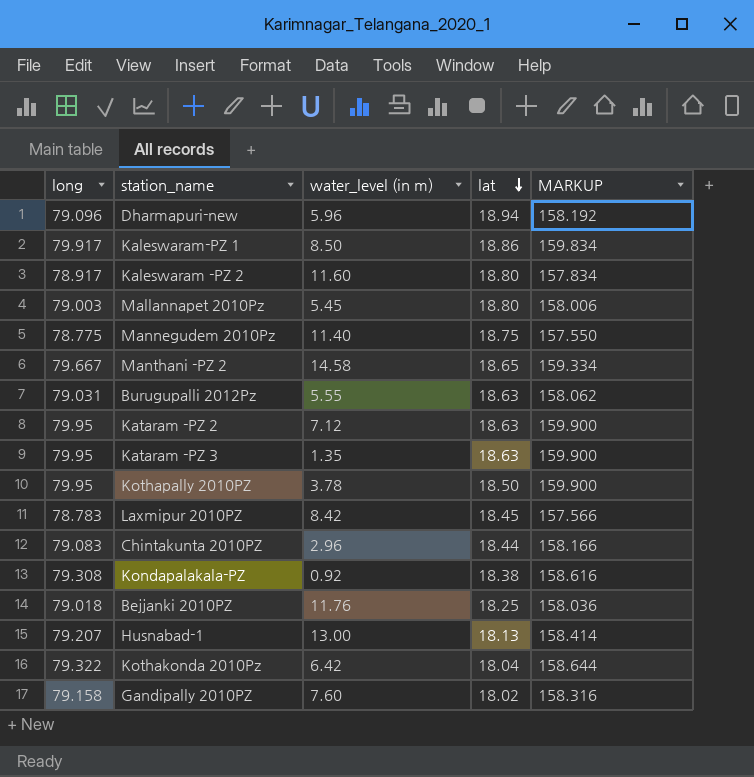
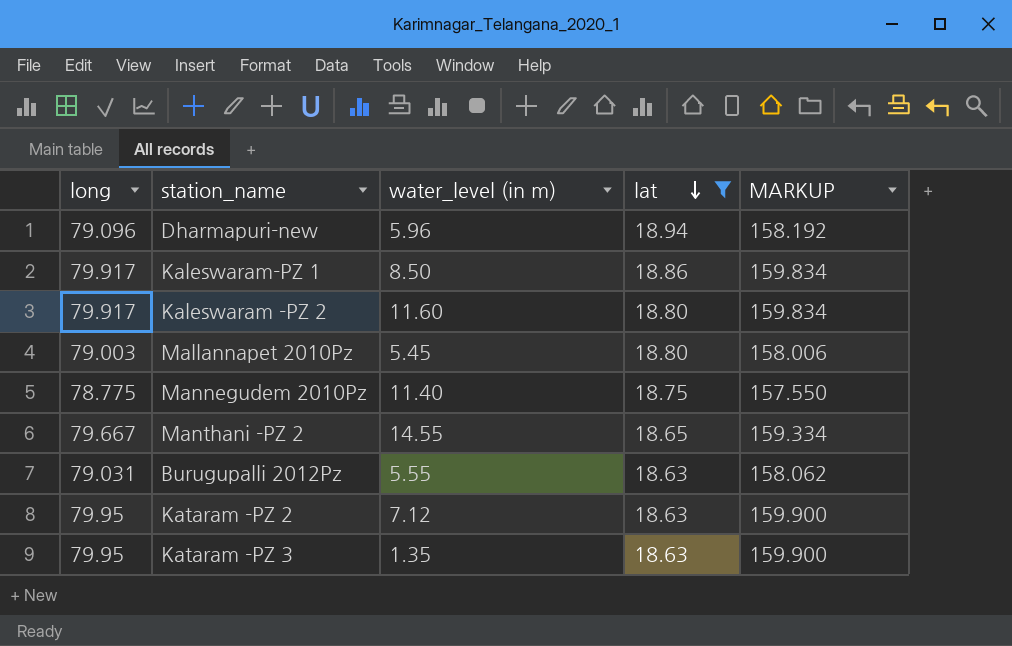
filter: none -> lat >= 18.63
Kaleswaram -PZ 2 | long: 78.917 -> 79.917
Kaleswaram -PZ 2 | MARKUP: 157.834 -> 159.834
Manthani -PZ 2 | water_level (in m): 14.58 -> 14.55

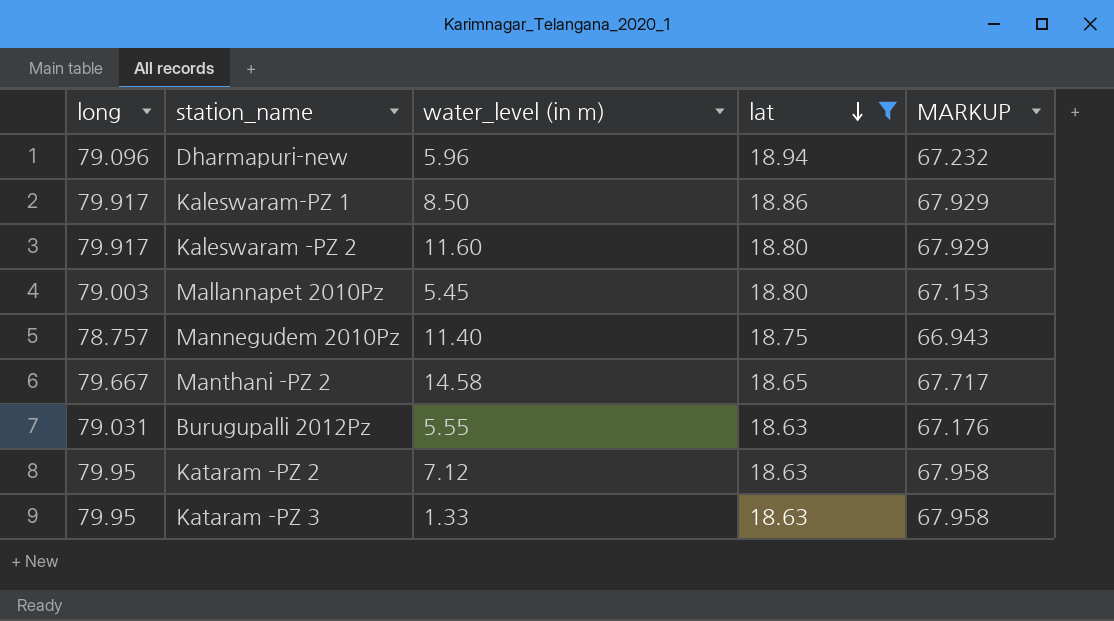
column MARKUP | formula: [long] * 2 -> [long] * 0.85
Mannegudem 2010Pz | long: 78.775 -> 78.757
Manthani -PZ 2 | water_level (in m): 14.55 -> 14.58
Kataram -PZ 3 | water_level (in m): 1.35 -> 1.33

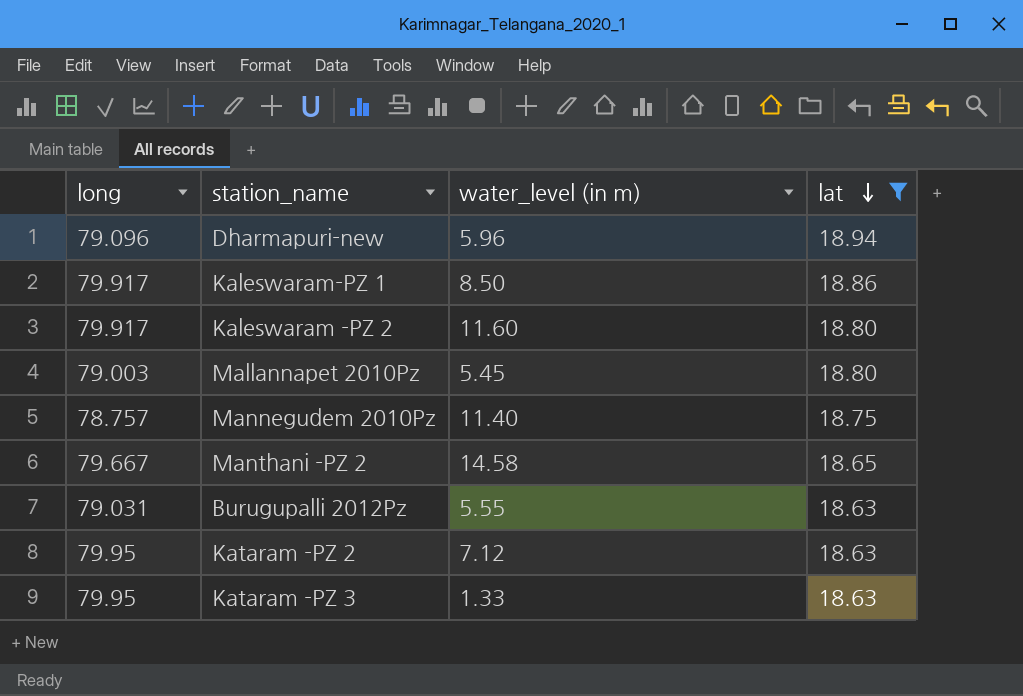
column MARKUP | formula: [long] * 0.85 -> none

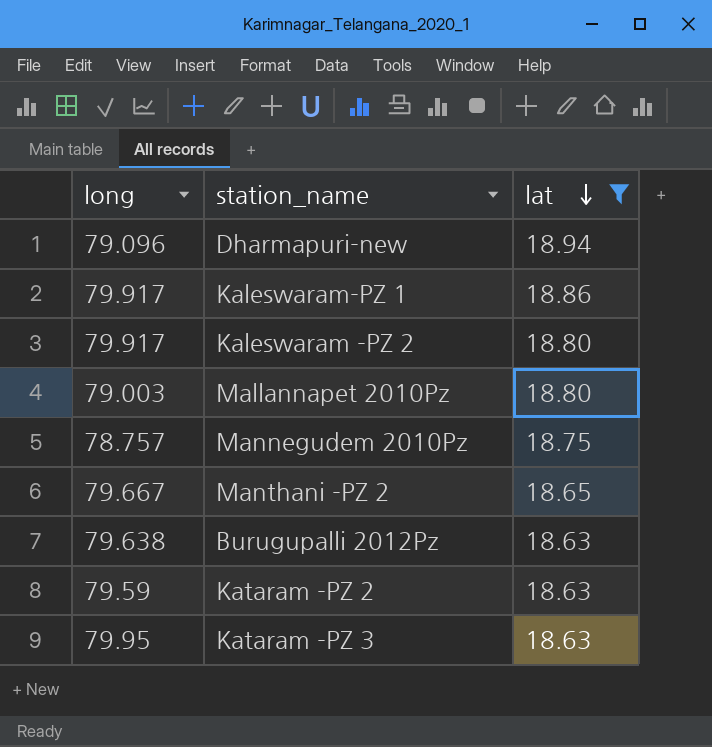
column water_level (in m) | position: 3 -> none
Burugupalli 2012Pz | long: 79.031 -> 79.638
Kataram -PZ 2 | long: 79.95 -> 79.59

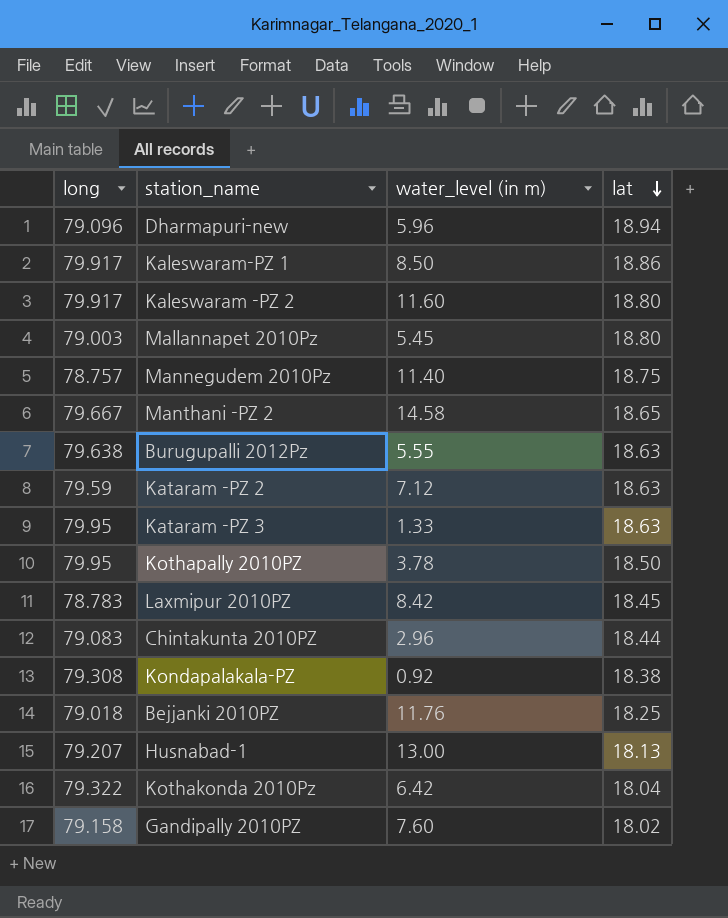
filter: lat >= 18.63 -> none
column water_level (in m) | position: none -> 3

